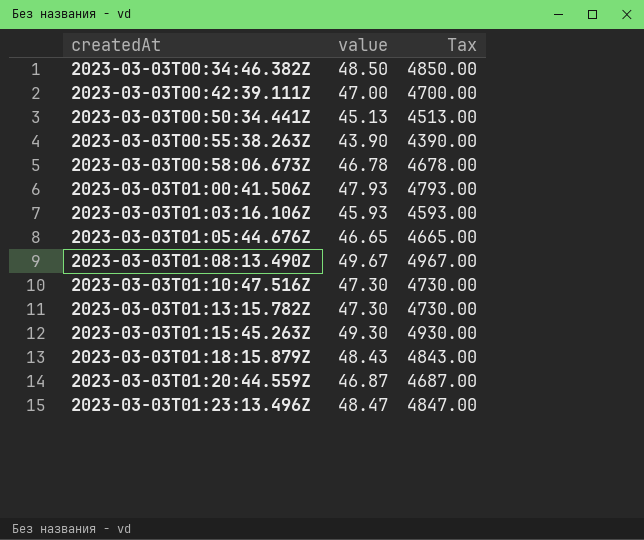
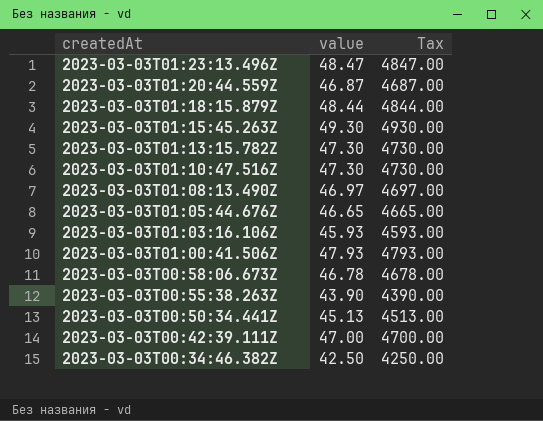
row order: createdAt ascending -> createdAt descending
2023-03-03T01:18:15.879Z | value: 48.43 -> 48.44
2023-03-03T01:18:15.879Z | Tax: 4843.00 -> 4844.00
2023-03-03T01:08:13.490Z | value: 49.67 -> 46.97
2023-03-03T01:08:13.490Z | Tax: 4967.00 -> 4697.00
2023-03-03T00:34:46.382Z | value: 48.50 -> 42.50
2023-03-03T00:34:46.382Z | Tax: 4850.00 -> 4250.00

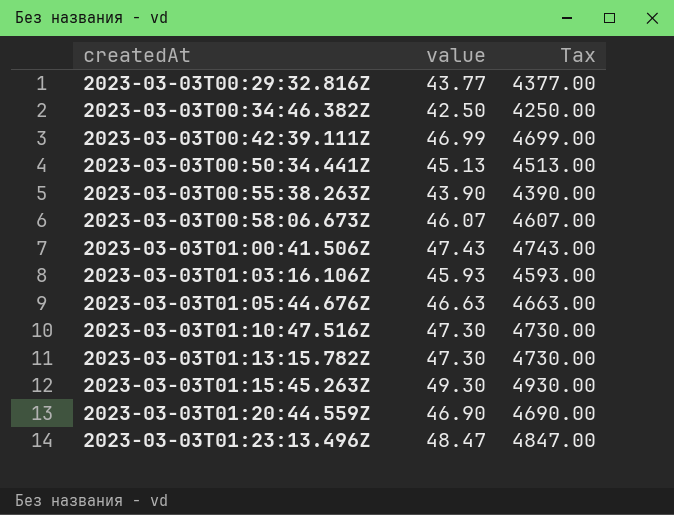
row order: createdAt descending -> createdAt ascending
row 2023-03-03T01:18:15.879Z: 48.44 | 4844.00 -> none
row 2023-03-03T01:08:13.490Z: 46.97 | 4697.00 -> none
row 2023-03-03T00:29:32.816Z: none -> 43.77 | 4377.00
2023-03-03T00:42:39.111Z | value: 47.00 -> 46.99
2023-03-03T00:42:39.111Z | Tax: 4700.00 -> 4699.00
2023-03-03T00:58:06.673Z | value: 46.78 -> 46.07
2023-03-03T00:58:06.673Z | Tax: 4678.00 -> 4607.00
2023-03-03T01:00:41.506Z | value: 47.93 -> 47.43
2023-03-03T01:00:41.506Z | Tax: 4793.00 -> 4743.00
2023-03-03T01:05:44.676Z | value: 46.65 -> 46.63
2023-03-03T01:05:44.676Z | Tax: 4665.00 -> 4663.00
2023-03-03T01:20:44.559Z | value: 46.87 -> 46.90
2023-03-03T01:20:44.559Z | Tax: 4687.00 -> 4690.00

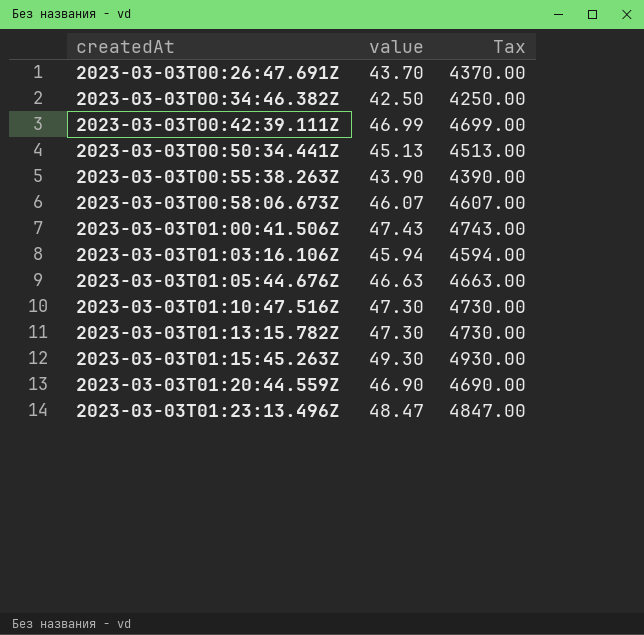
row 2023-03-03T00:29:32.816Z: 43.77 | 4377.00 -> none
row 2023-03-03T00:26:47.691Z: none -> 43.70 | 4370.00
2023-03-03T01:03:16.106Z | value: 45.93 -> 45.94
2023-03-03T01:03:16.106Z | Tax: 4593.00 -> 4594.00

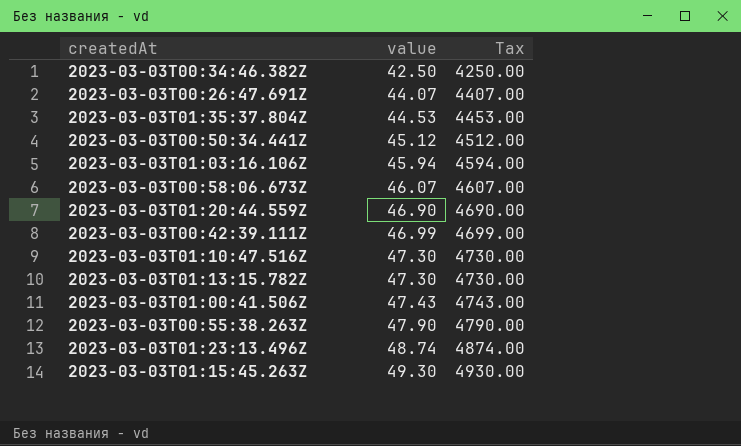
row order: createdAt ascending -> value ascending
row 2023-03-03T01:05:44.676Z: 46.63 | 4663.00 -> none
2023-03-03T00:26:47.691Z | value: 43.70 -> 44.07
2023-03-03T00:26:47.691Z | Tax: 4370.00 -> 4407.00
row 2023-03-03T01:35:37.804Z: none -> 44.53 | 4453.00
2023-03-03T00:50:34.441Z | value: 45.13 -> 45.12
2023-03-03T00:50:34.441Z | Tax: 4513.00 -> 4512.00
2023-03-03T00:55:38.263Z | value: 43.90 -> 47.90
2023-03-03T00:55:38.263Z | Tax: 4390.00 -> 4790.00
2023-03-03T01:23:13.496Z | value: 48.47 -> 48.74
2023-03-03T01:23:13.496Z | Tax: 4847.00 -> 4874.00

